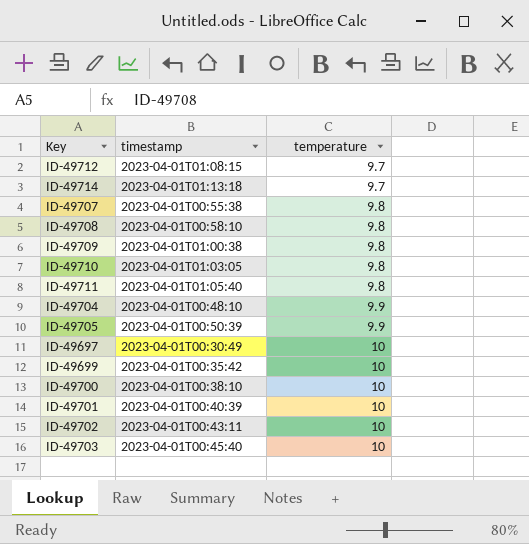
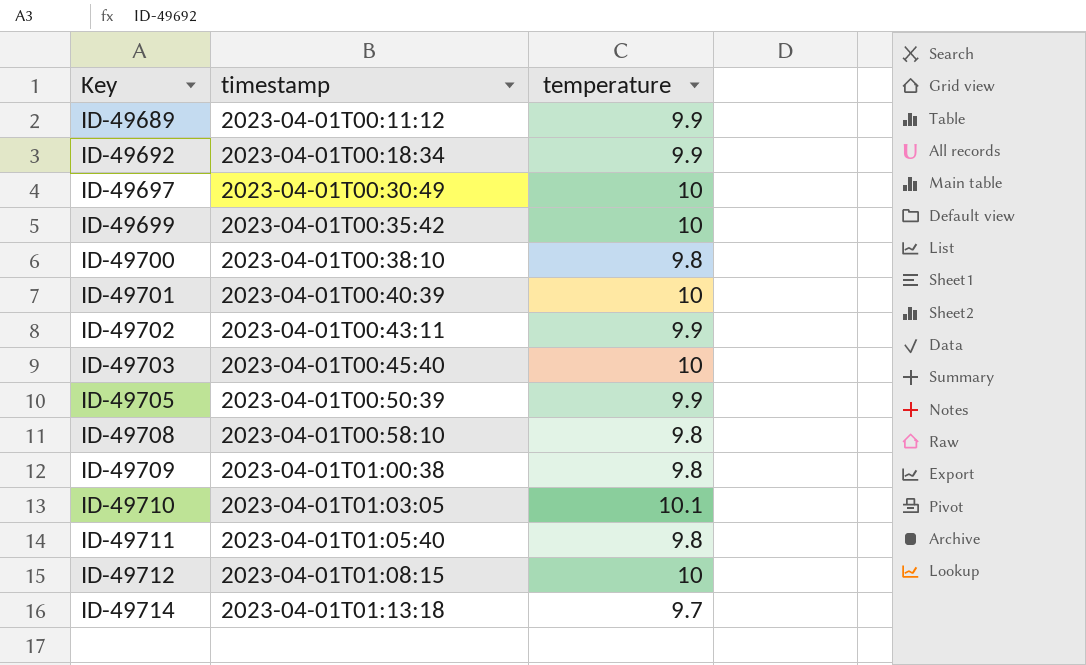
row order: temperature ascending -> Key ascending
row ID-49707: 2023-04-01T00:55:38 | 9.8 -> none
row ID-49704: 2023-04-01T00:48:10 | 9.9 -> none
row ID-49689: none -> 2023-04-01T00:11:12 | 9.9
row ID-49692: none -> 2023-04-01T00:18:34 | 9.9
ID-49700 | temperature: 10 -> 9.8
ID-49702 | temperature: 10 -> 9.9
ID-49710 | temperature: 9.8 -> 10.1
ID-49712 | temperature: 9.7 -> 10

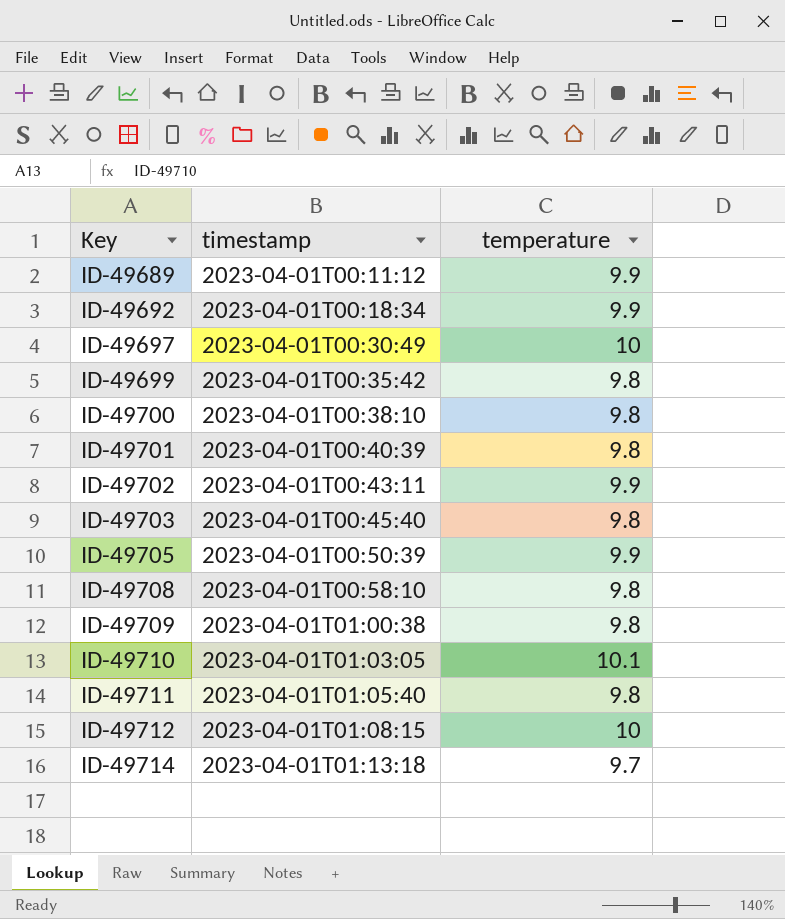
ID-49699 | temperature: 10 -> 9.8
ID-49701 | temperature: 10 -> 9.8
ID-49703 | temperature: 10 -> 9.8

